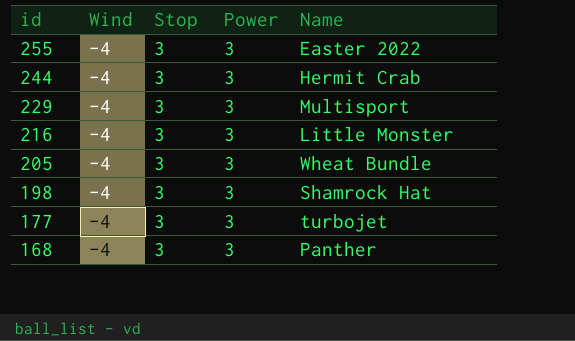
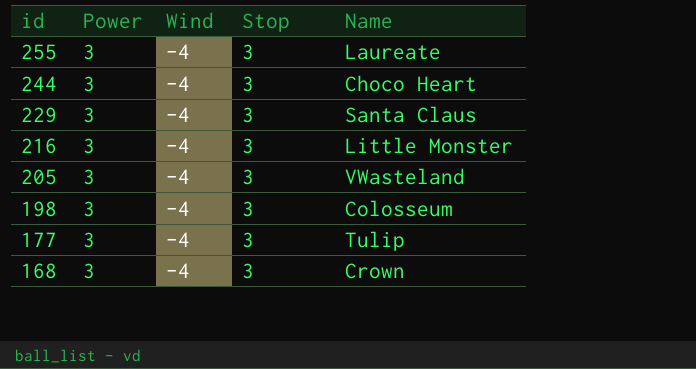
column Power | position: 4 -> 2
255 | Name: Easter 2022 -> Laureate
244 | Name: Hermit Crab -> Choco Heart
229 | Name: Multisport -> Santa Claus
205 | Name: Wheat Bundle -> VWasteland
198 | Name: Shamrock Hat -> Colosseum
177 | Name: turbojet -> Tulip
168 | Name: Panther -> Crown

